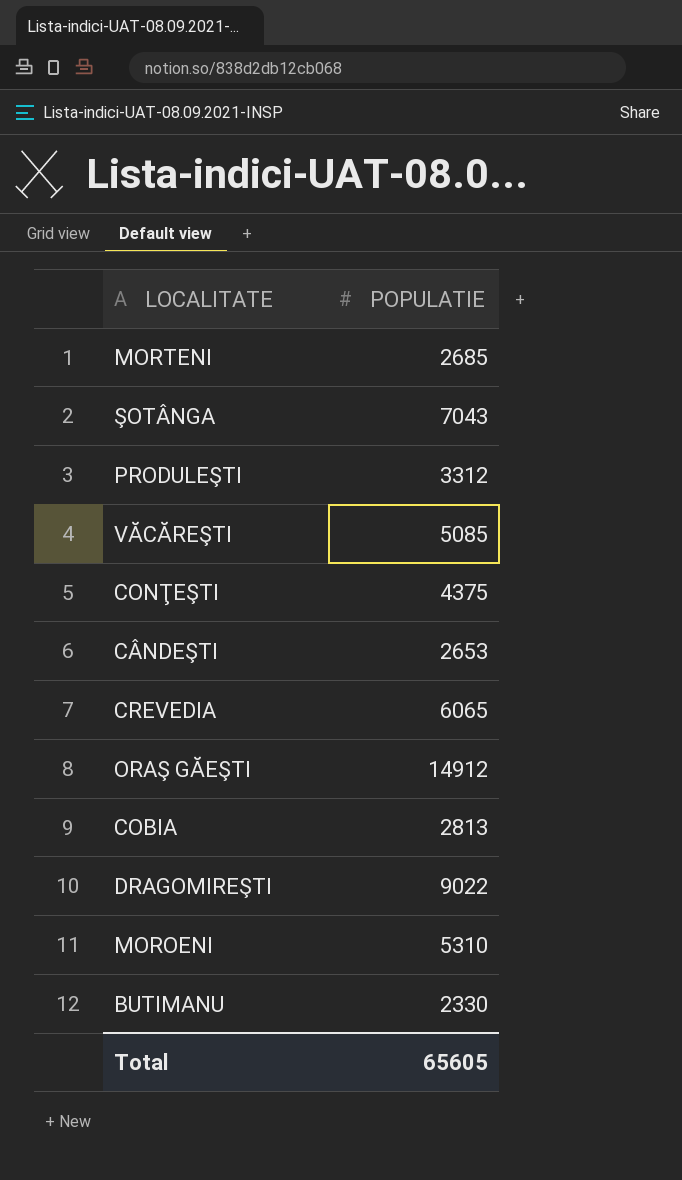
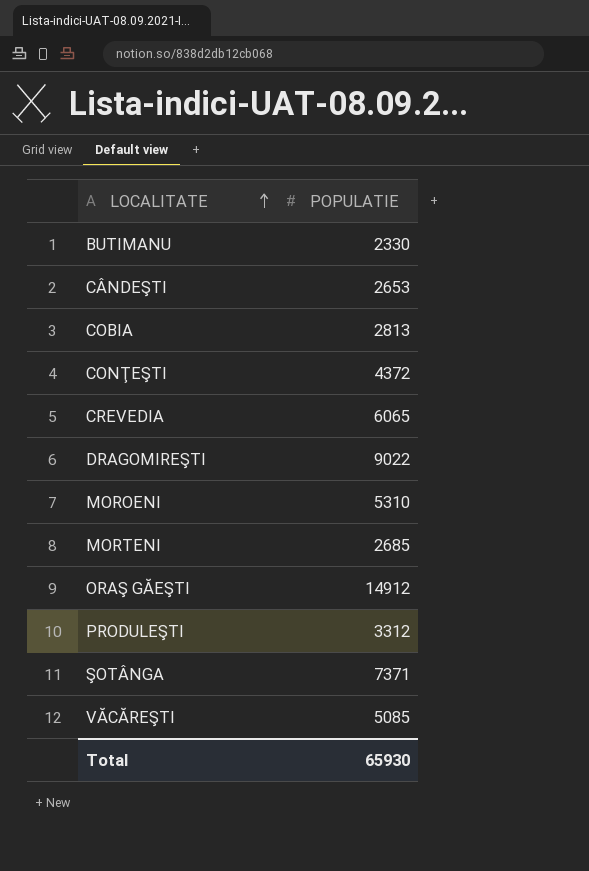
row order: none -> LOCALITATE ascending
CONŢEŞTI | POPULATIE: 4375 -> 4372
ŞOTÂNGA | POPULATIE: 7043 -> 7371
Total | POPULATIE: 65605 -> 65930

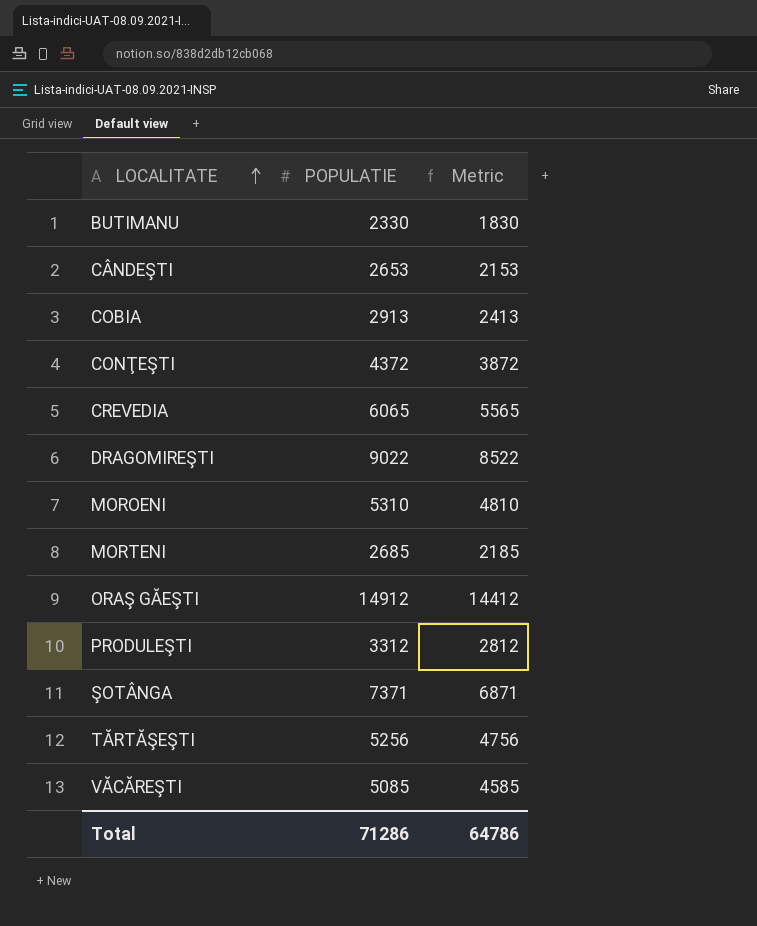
column Metric | formula: none -> [POPULATIE] - 500
COBIA | POPULATIE: 2813 -> 2913
row TĂRTĂŞEŞTI: none -> 5256 | 4756
Total | POPULATIE: 65930 -> 71286

